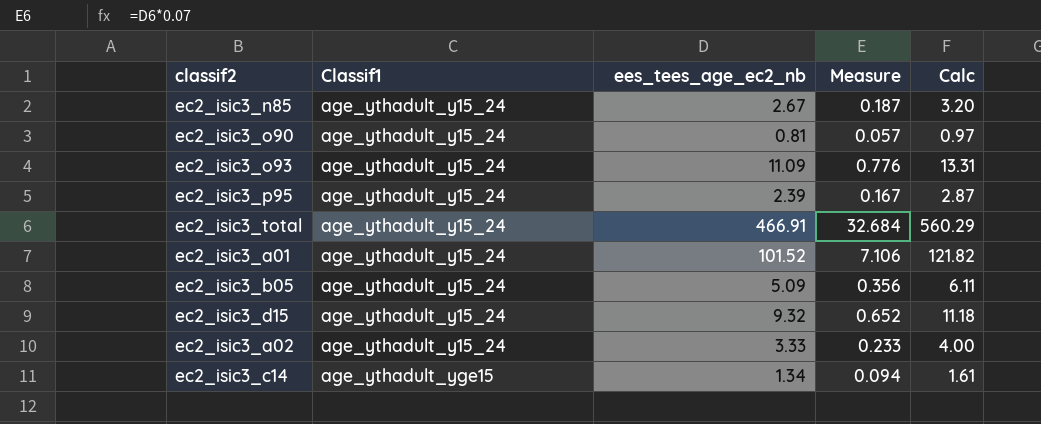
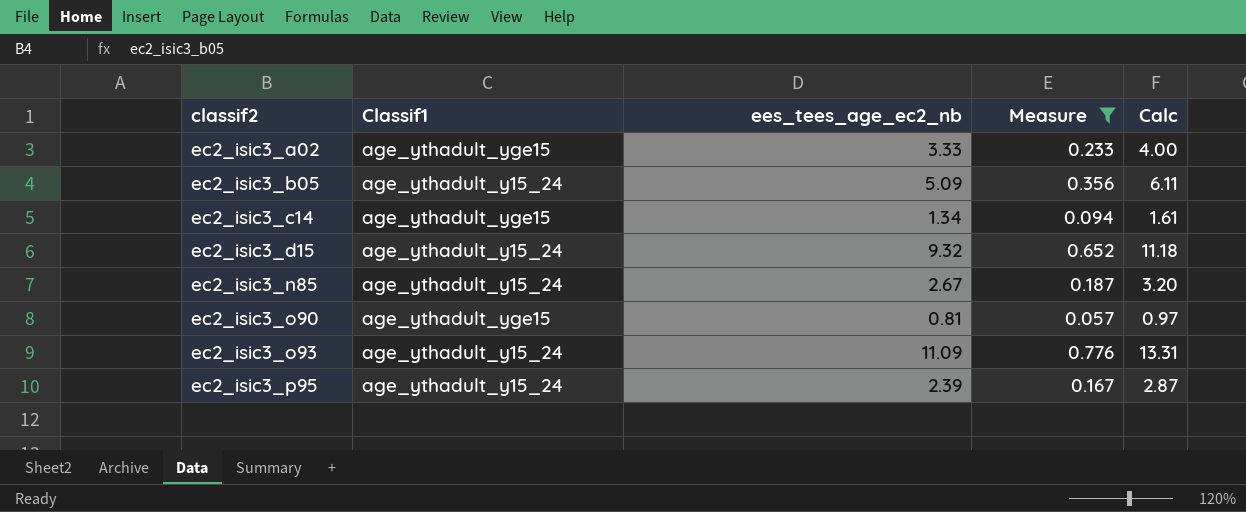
filter: none -> Measure <= 0.776
row order: Classif1 ascending -> classif2 ascending
ec2_isic3_a02 | Classif1: age_ythadult_y15_24 -> age_ythadult_yge15
ec2_isic3_o90 | Classif1: age_ythadult_y15_24 -> age_ythadult_yge15

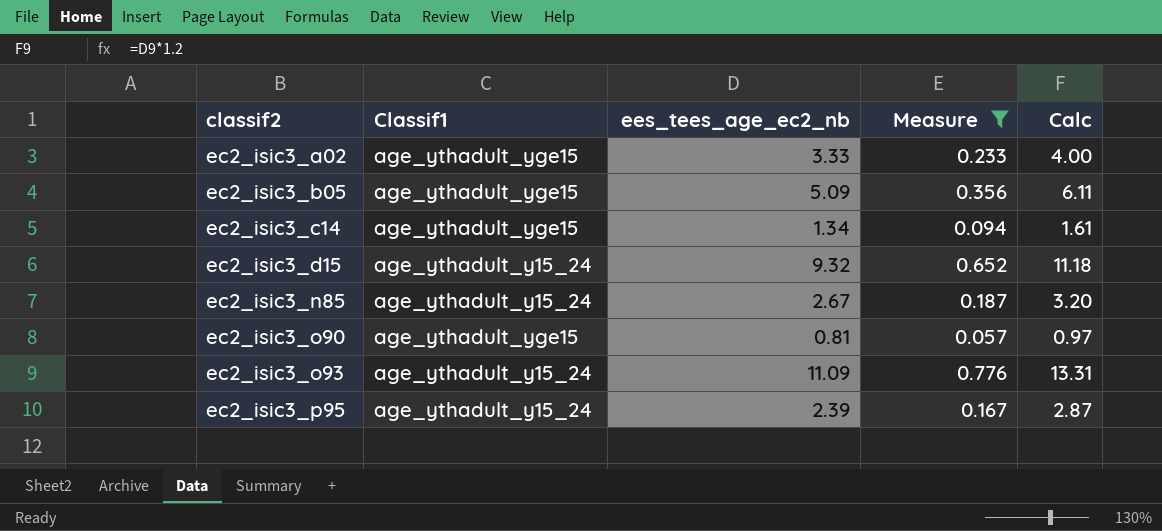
ec2_isic3_b05 | Classif1: age_ythadult_y15_24 -> age_ythadult_yge15

